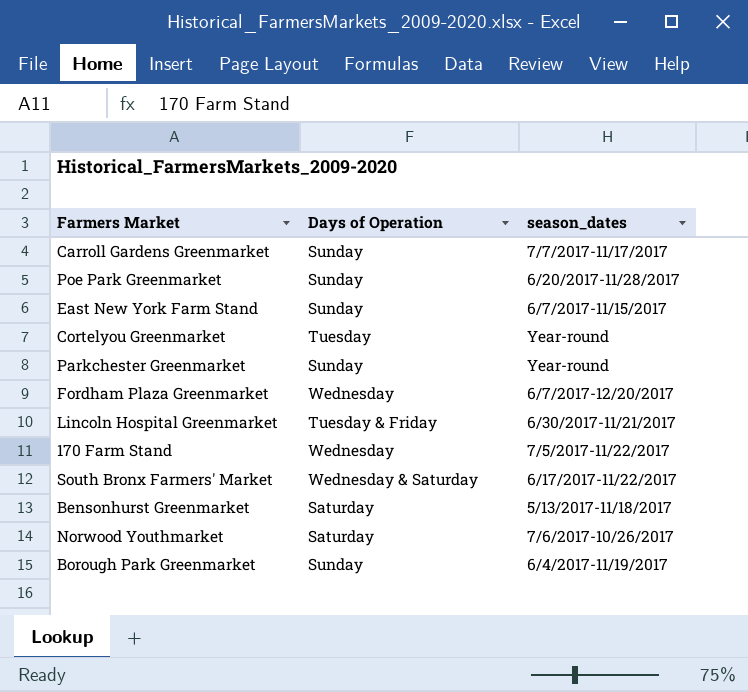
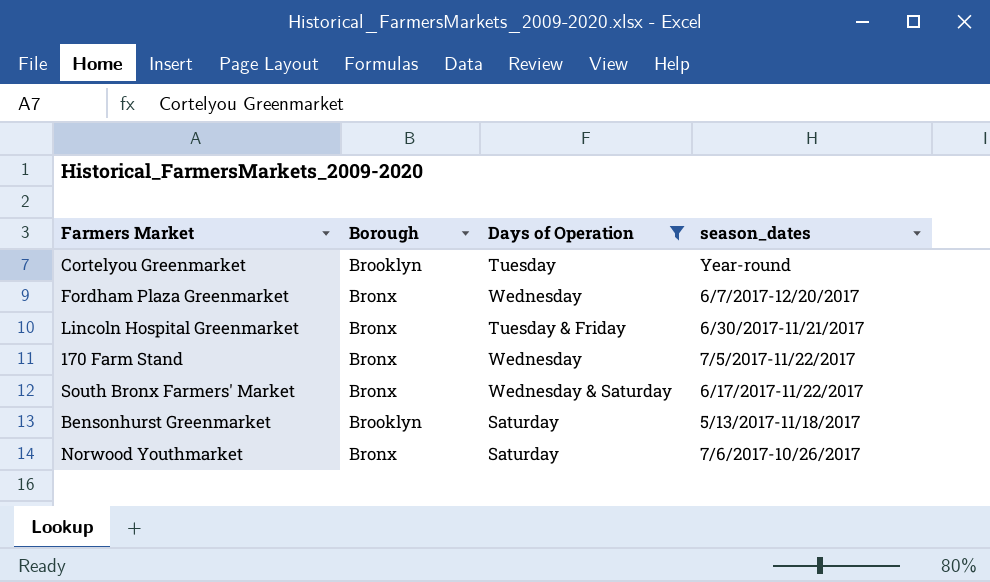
filter: none -> Days of Operation != Sunday
column Borough | position: none -> 2

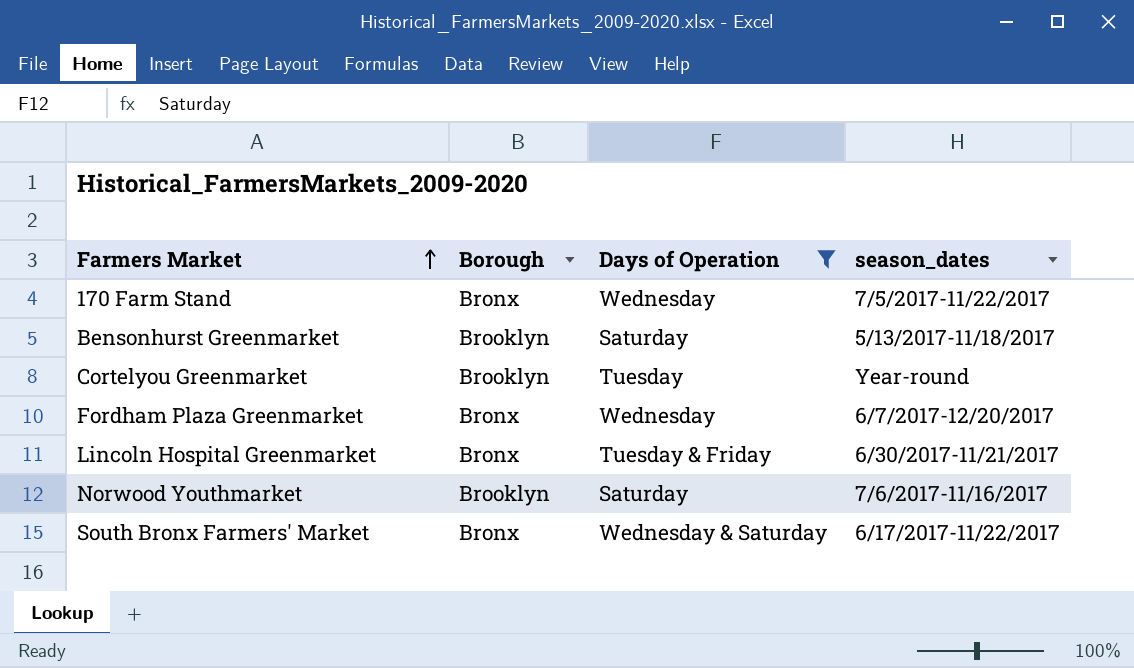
row order: none -> Farmers Market ascending
Norwood Youthmarket | Borough: Bronx -> Brooklyn
Norwood Youthmarket | season_dates: 7/6/2017-10/26/2017 -> 7/6/2017-11/16/2017

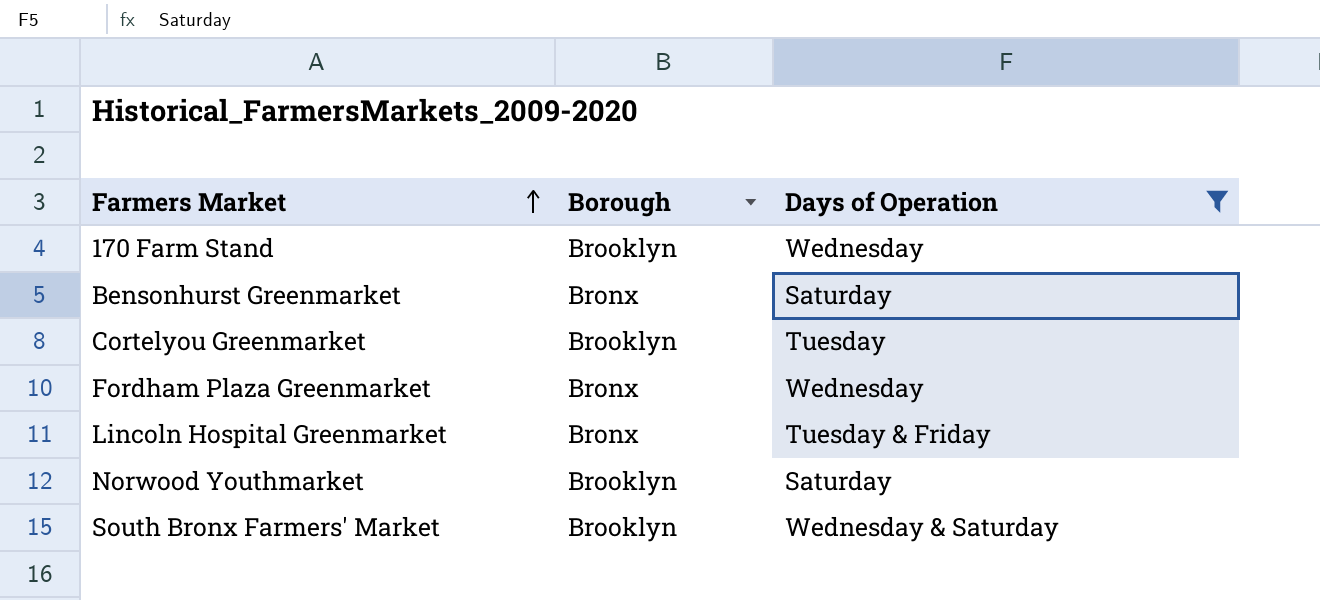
column season_dates | position: 4 -> none
170 Farm Stand | Borough: Bronx -> Brooklyn
Bensonhurst Greenmarket | Borough: Brooklyn -> Bronx
South Bronx Farmers' Market | Borough: Bronx -> Brooklyn

